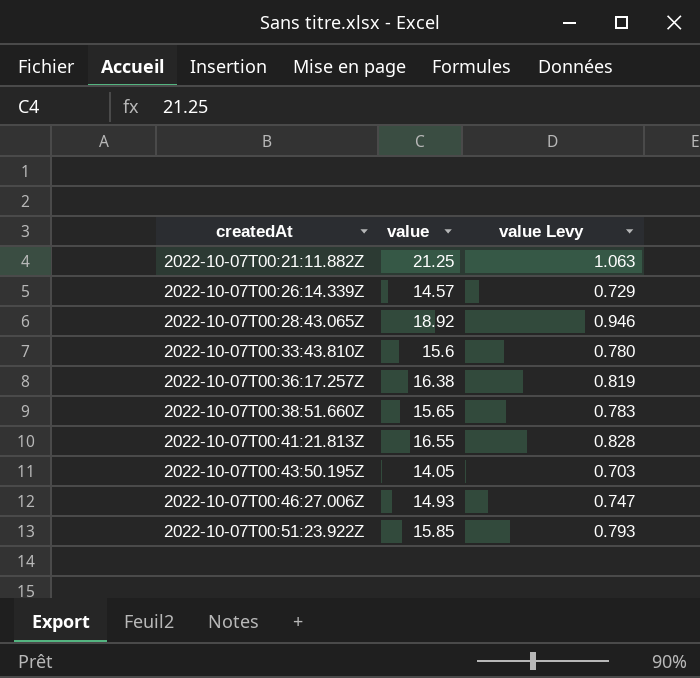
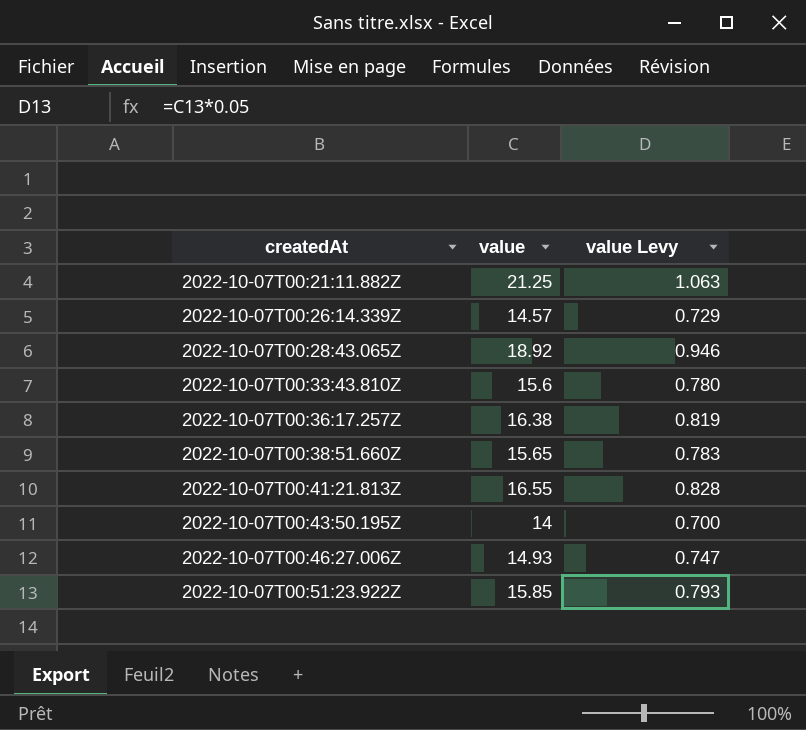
2022-10-07T00:43:50.195Z | value: 14.05 -> 14
2022-10-07T00:43:50.195Z | value Levy: 0.703 -> 0.700

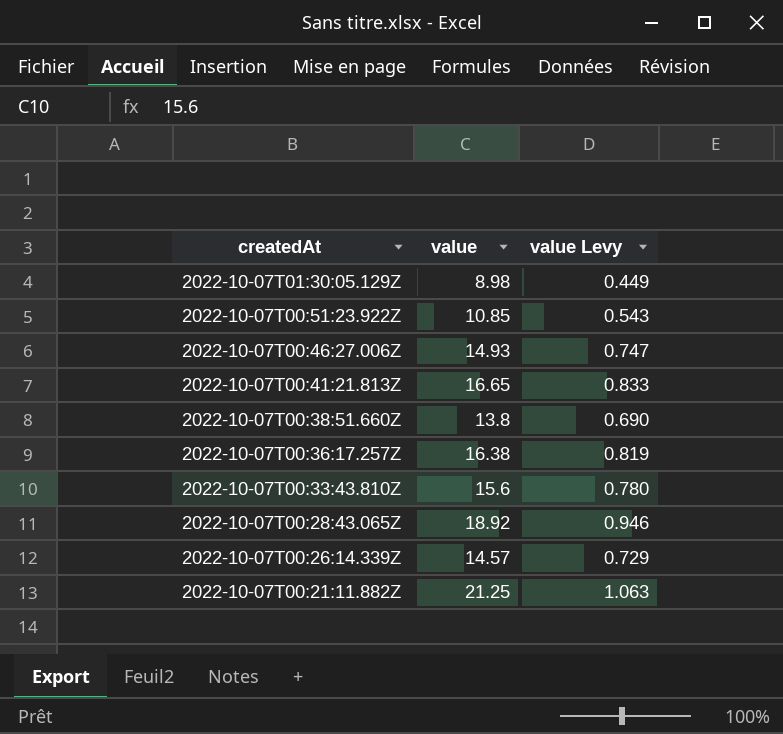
row order: createdAt ascending -> createdAt descending
row 2022-10-07T00:43:50.195Z: 14 | 0.700 -> none
row 2022-10-07T01:30:05.129Z: none -> 8.98 | 0.449
2022-10-07T00:51:23.922Z | value: 15.85 -> 10.85
2022-10-07T00:51:23.922Z | value Levy: 0.793 -> 0.543
2022-10-07T00:41:21.813Z | value: 16.55 -> 16.65
2022-10-07T00:41:21.813Z | value Levy: 0.828 -> 0.833
2022-10-07T00:38:51.660Z | value: 15.65 -> 13.8
2022-10-07T00:38:51.660Z | value Levy: 0.783 -> 0.690

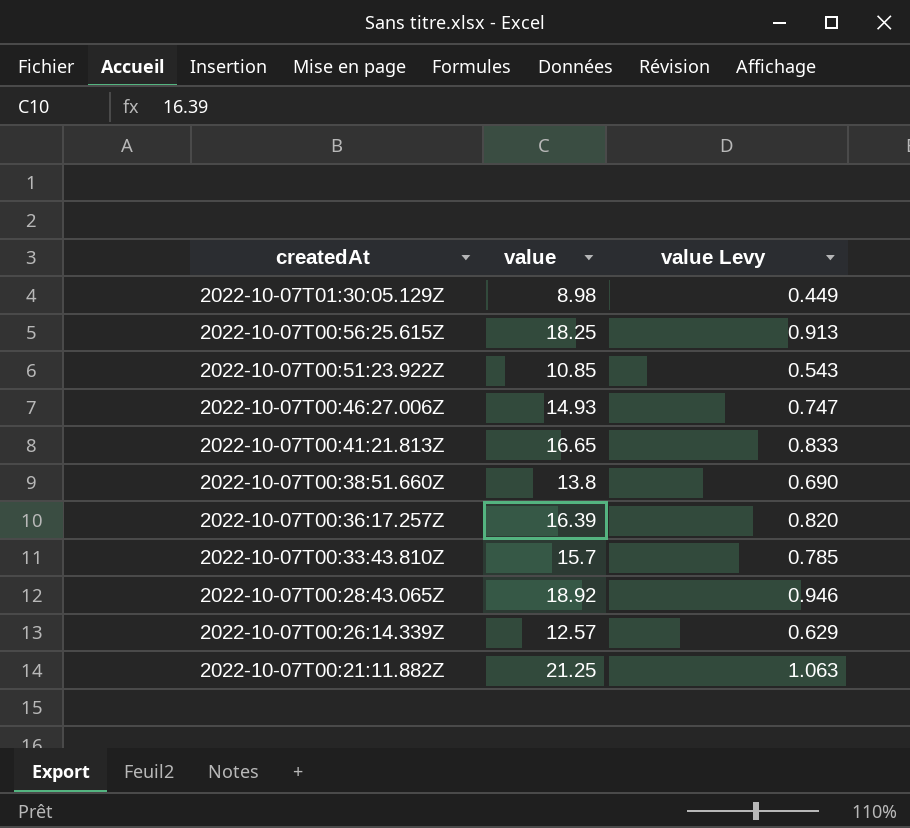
row 2022-10-07T00:56:25.615Z: none -> 18.25 | 0.913
2022-10-07T00:36:17.257Z | value: 16.38 -> 16.39
2022-10-07T00:36:17.257Z | value Levy: 0.819 -> 0.820
2022-10-07T00:33:43.810Z | value: 15.6 -> 15.7
2022-10-07T00:33:43.810Z | value Levy: 0.780 -> 0.785
2022-10-07T00:26:14.339Z | value: 14.57 -> 12.57
2022-10-07T00:26:14.339Z | value Levy: 0.729 -> 0.629

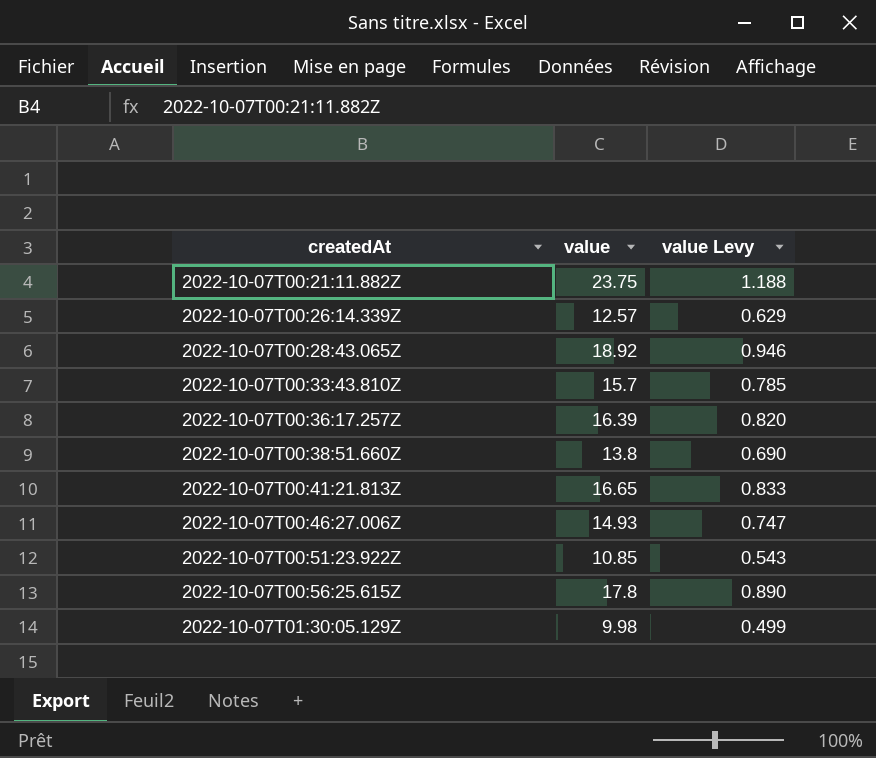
row order: createdAt descending -> createdAt ascending
2022-10-07T00:21:11.882Z | value: 21.25 -> 23.75
2022-10-07T00:21:11.882Z | value Levy: 1.063 -> 1.188
2022-10-07T00:56:25.615Z | value: 18.25 -> 17.8
2022-10-07T00:56:25.615Z | value Levy: 0.913 -> 0.890
2022-10-07T01:30:05.129Z | value: 8.98 -> 9.98
2022-10-07T01:30:05.129Z | value Levy: 0.449 -> 0.499

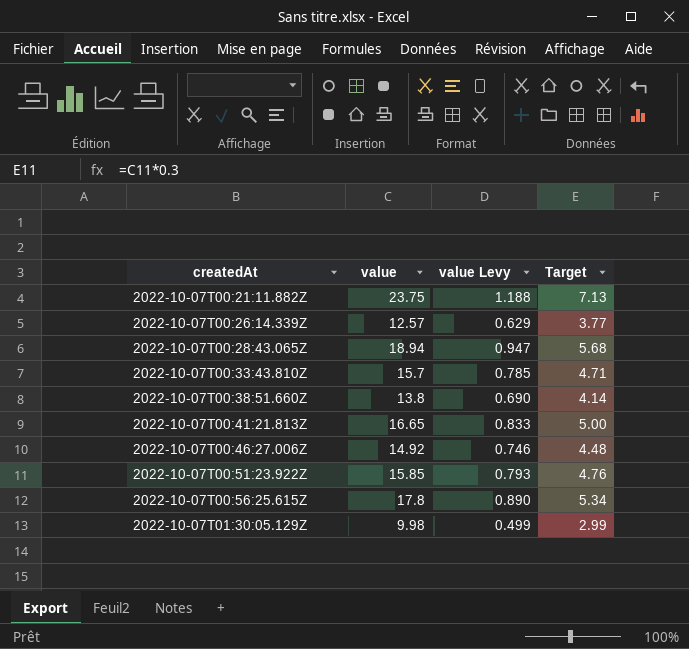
column Target | formula: none -> [value] * 0.3
row 2022-10-07T00:36:17.257Z: 16.39 | 0.820 -> none
2022-10-07T00:28:43.065Z | value: 18.92 -> 18.94
2022-10-07T00:28:43.065Z | value Levy: 0.946 -> 0.947
2022-10-07T00:46:27.006Z | value: 14.93 -> 14.92
2022-10-07T00:46:27.006Z | value Levy: 0.747 -> 0.746
2022-10-07T00:51:23.922Z | value: 10.85 -> 15.85
2022-10-07T00:51:23.922Z | value Levy: 0.543 -> 0.793

